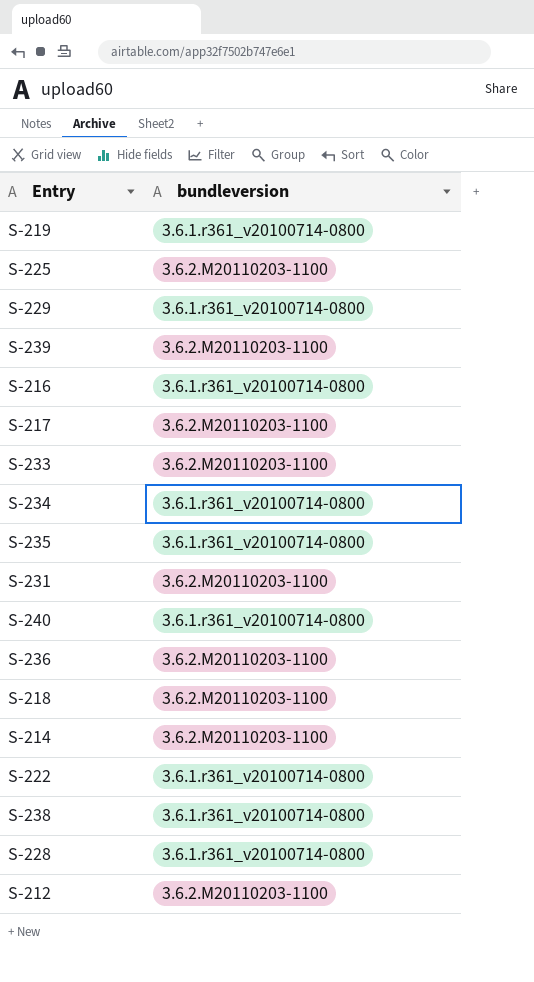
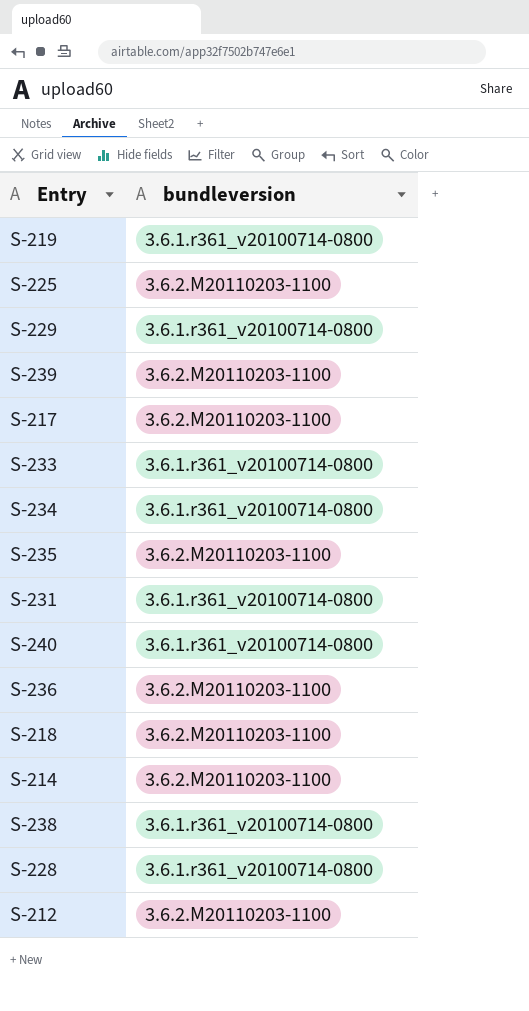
row S-216: 3.6.1.r361_v20100714-0800 -> none
row S-222: 3.6.1.r361_v20100714-0800 -> none
S-233 | bundleversion: 3.6.2.M20110203-1100 -> 3.6.1.r361_v20100714-0800
S-235 | bundleversion: 3.6.1.r361_v20100714-0800 -> 3.6.2.M20110203-1100
S-231 | bundleversion: 3.6.2.M20110203-1100 -> 3.6.1.r361_v20100714-0800

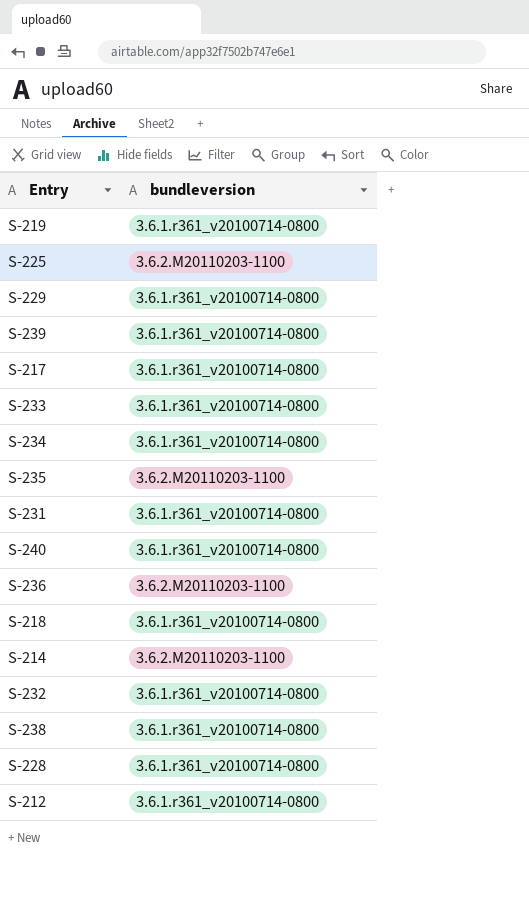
S-239 | bundleversion: 3.6.2.M20110203-1100 -> 3.6.1.r361_v20100714-0800
S-217 | bundleversion: 3.6.2.M20110203-1100 -> 3.6.1.r361_v20100714-0800
S-218 | bundleversion: 3.6.2.M20110203-1100 -> 3.6.1.r361_v20100714-0800
row S-232: none -> 3.6.1.r361_v20100714-0800
S-212 | bundleversion: 3.6.2.M20110203-1100 -> 3.6.1.r361_v20100714-0800

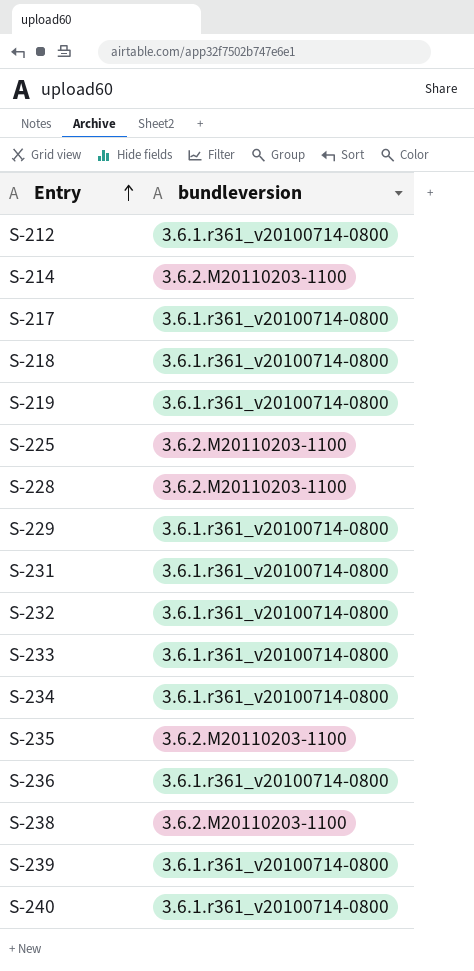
row order: none -> Entry ascending
S-228 | bundleversion: 3.6.1.r361_v20100714-0800 -> 3.6.2.M20110203-1100
S-236 | bundleversion: 3.6.2.M20110203-1100 -> 3.6.1.r361_v20100714-0800
S-238 | bundleversion: 3.6.1.r361_v20100714-0800 -> 3.6.2.M20110203-1100

